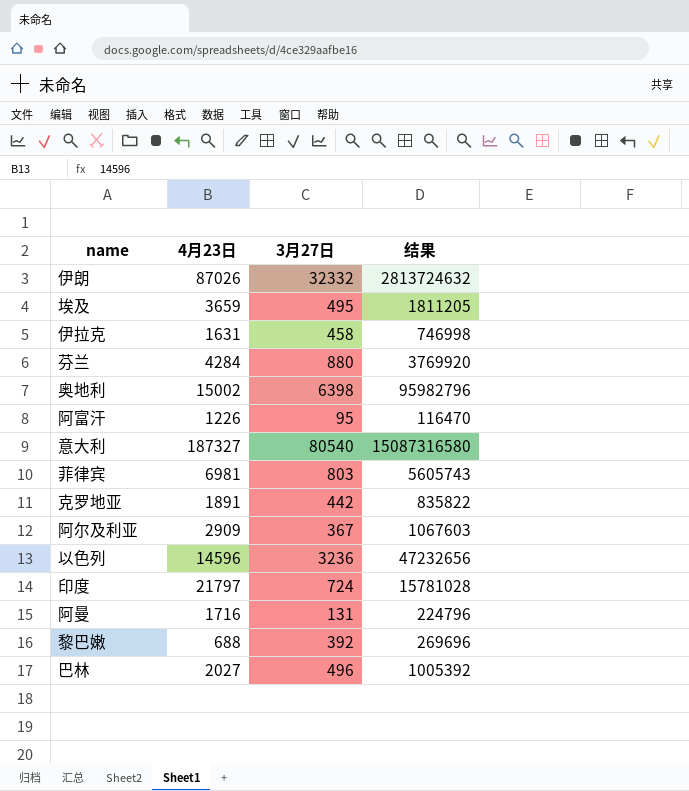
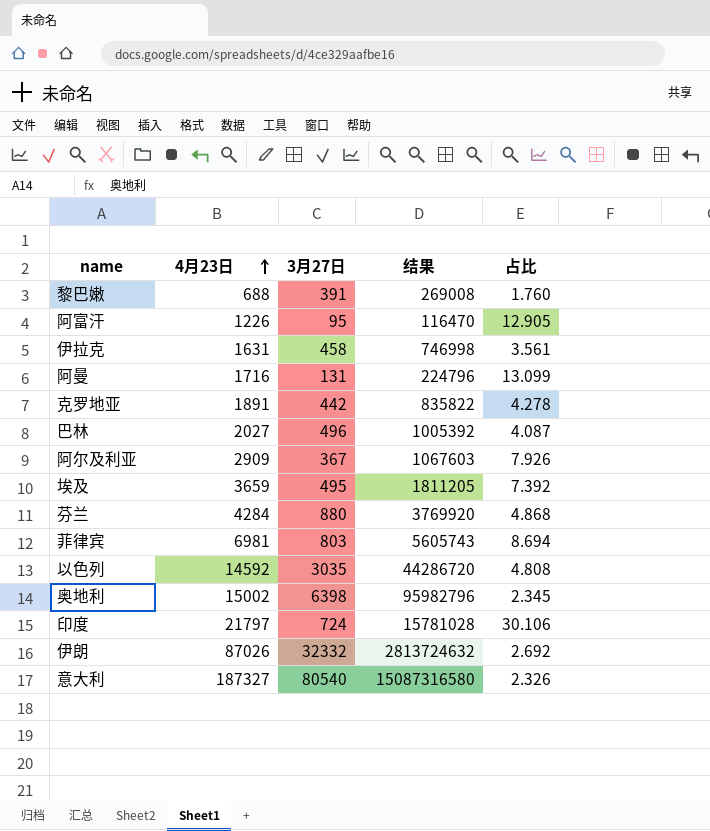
row order: none -> 4月23日 ascending
column 占比 | formula: none -> [4月23日] / [3月27日]
黎巴嫩 | 3月27日: 392 -> 391
黎巴嫩 | 结果: 269696 -> 269008
以色列 | 4月23日: 14596 -> 14592
以色列 | 3月27日: 3236 -> 3035
以色列 | 结果: 47232656 -> 44286720

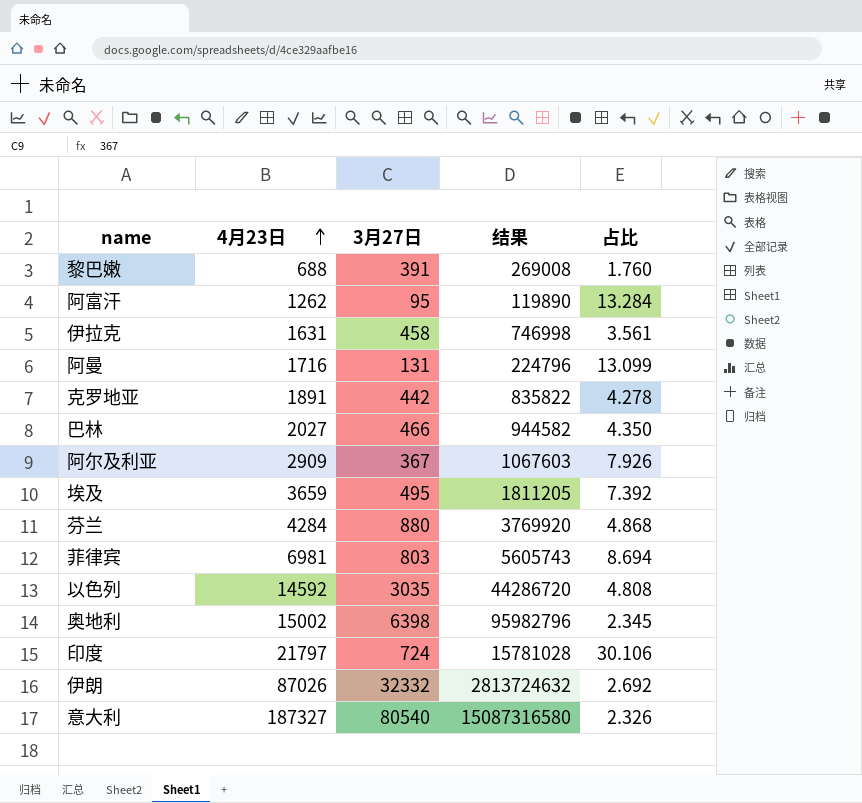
阿富汗 | 4月23日: 1226 -> 1262
阿富汗 | 结果: 116470 -> 119890
阿富汗 | 占比: 12.905 -> 13.284
巴林 | 3月27日: 496 -> 466
巴林 | 结果: 1005392 -> 944582
巴林 | 占比: 4.087 -> 4.350

